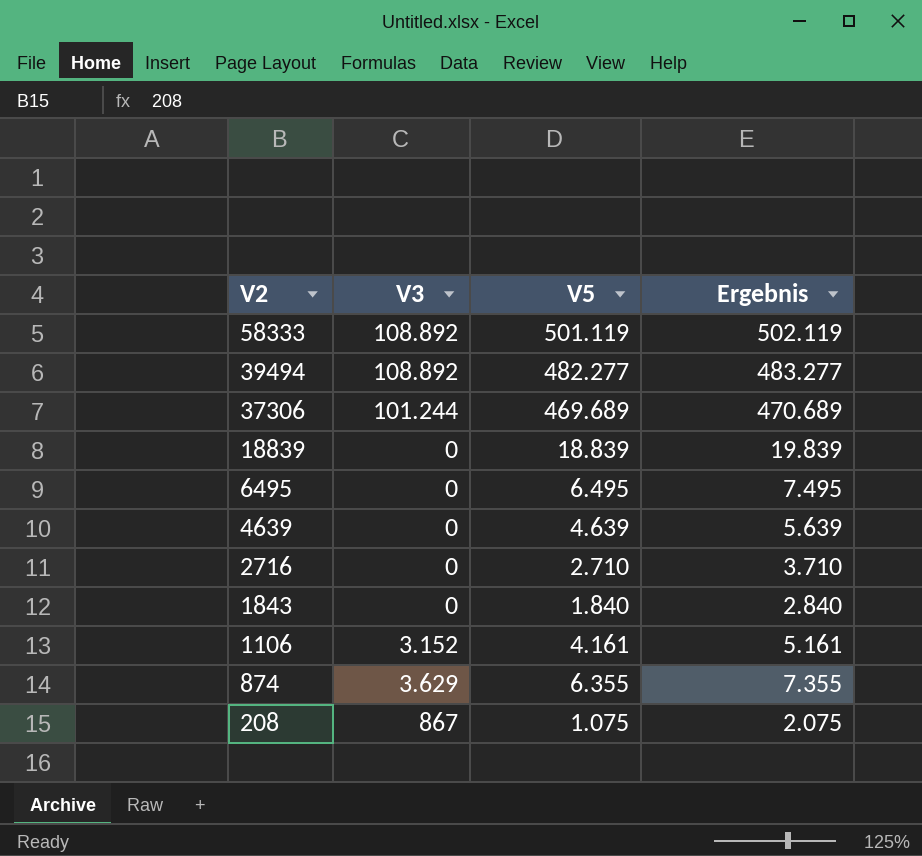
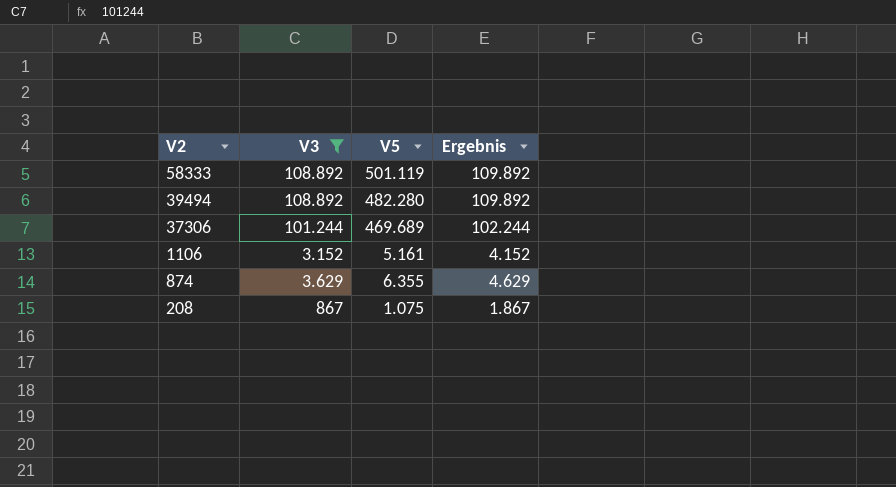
filter: none -> V3 != 0
column Ergebnis | formula: [V5] + 1000 -> [V3] + 1000
39494 | V5: 482.277 -> 482.280
1106 | V5: 4.161 -> 5.161

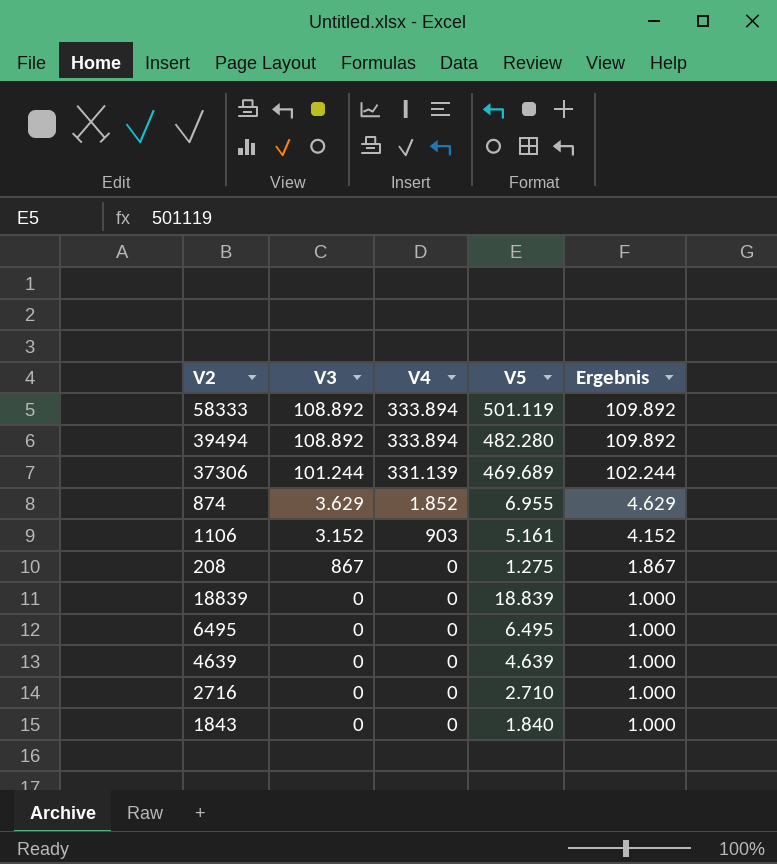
filter: V3 != 0 -> none
row order: V2 descending -> V3 descending
column V4 | position: none -> 3
874 | V5: 6.355 -> 6.955
208 | V5: 1.075 -> 1.275

